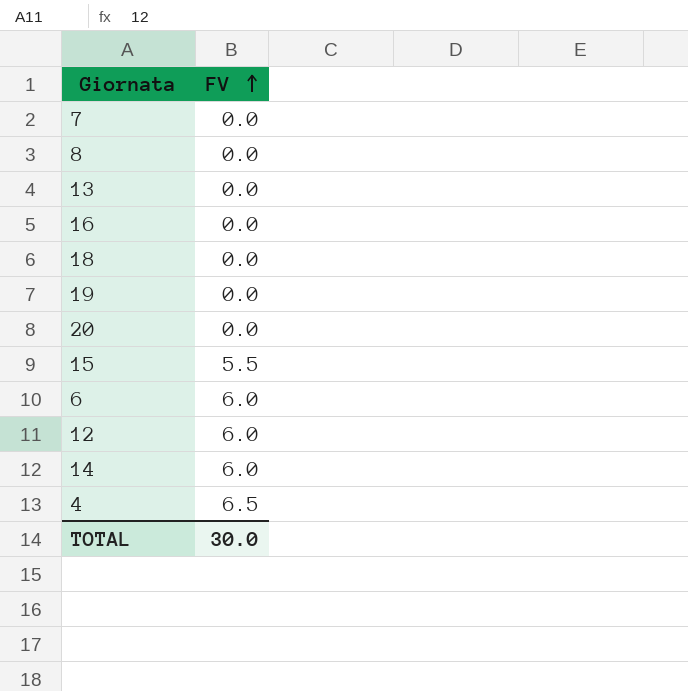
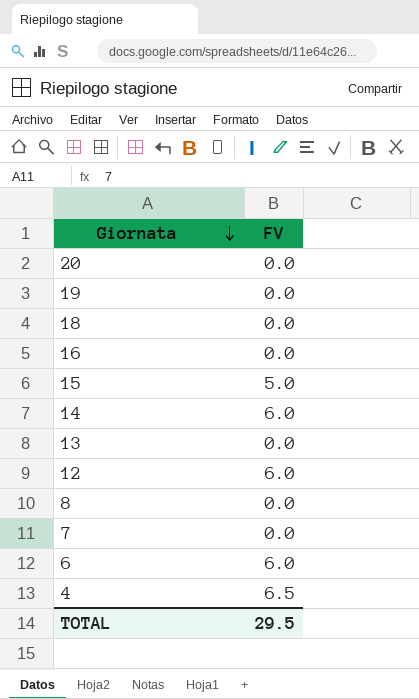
row order: FV ascending -> Giornata descending
15 | FV: 5.5 -> 5.0
TOTAL | FV: 30.0 -> 29.5

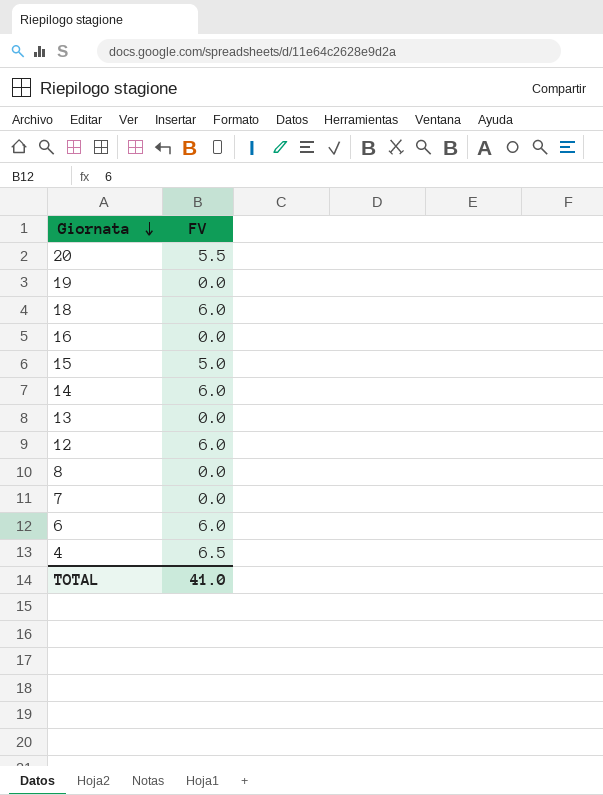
20 | FV: 0.0 -> 5.5
18 | FV: 0.0 -> 6.0
TOTAL | FV: 29.5 -> 41.0

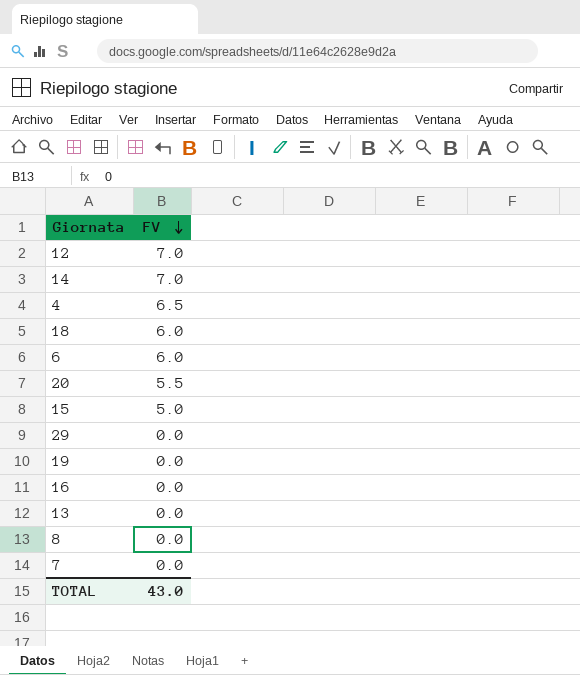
row order: Giornata descending -> FV descending
12 | FV: 6.0 -> 7.0
14 | FV: 6.0 -> 7.0
row 29: none -> 0.0
TOTAL | FV: 41.0 -> 43.0

